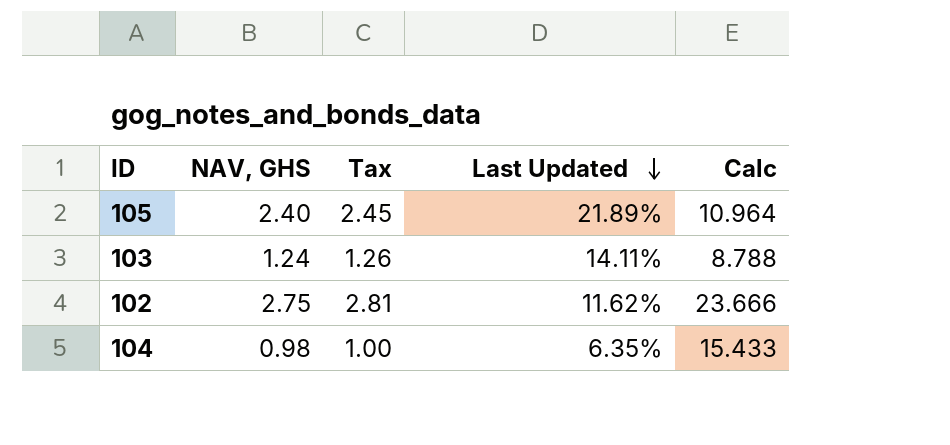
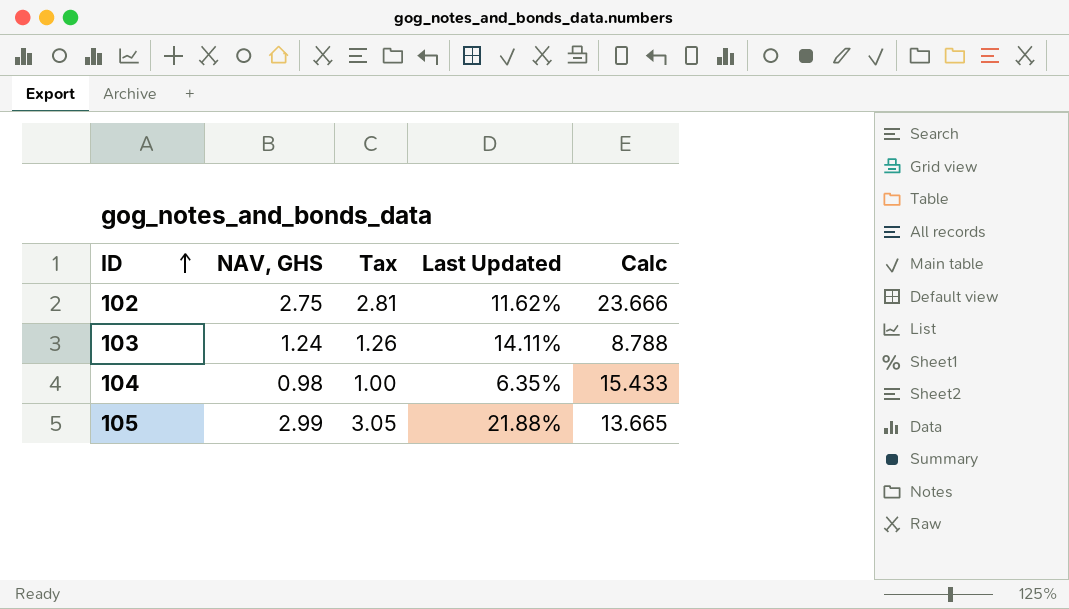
row order: Last Updated descending -> ID ascending
105 | NAV, GHS: 2.40 -> 2.99
105 | Tax: 2.45 -> 3.05
105 | Last Updated: 21.89% -> 21.88%
105 | Calc: 10.964 -> 13.665

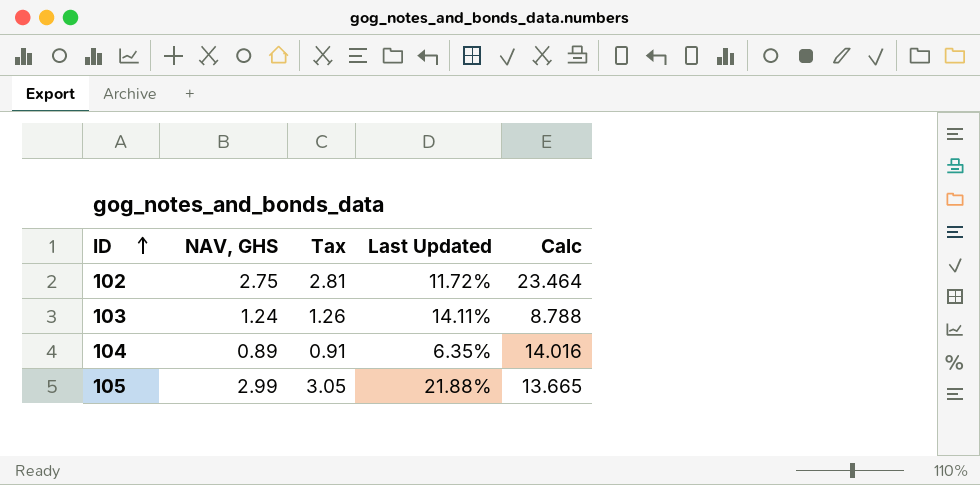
102 | Last Updated: 11.62% -> 11.72%
102 | Calc: 23.666 -> 23.464
104 | NAV, GHS: 0.98 -> 0.89
104 | Tax: 1.00 -> 0.91
104 | Calc: 15.433 -> 14.016

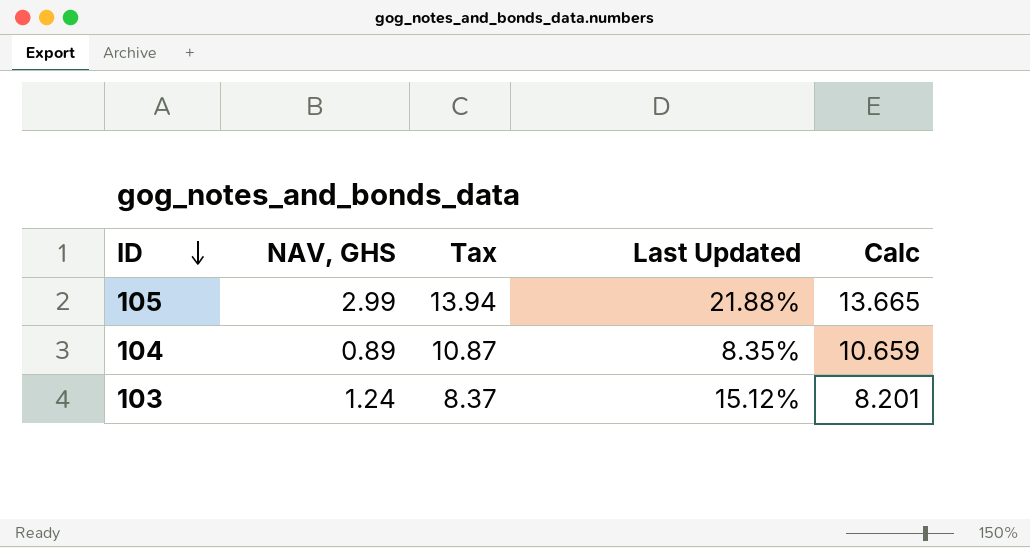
row order: ID ascending -> ID descending
column Tax | formula: [NAV, GHS] * 1.02 -> [Calc] * 1.02
row 102: 2.75 | 2.81 | 11.72% | 23.464 -> none
104 | Last Updated: 6.35% -> 8.35%
104 | Calc: 14.016 -> 10.659
103 | Last Updated: 14.11% -> 15.12%
103 | Calc: 8.788 -> 8.201

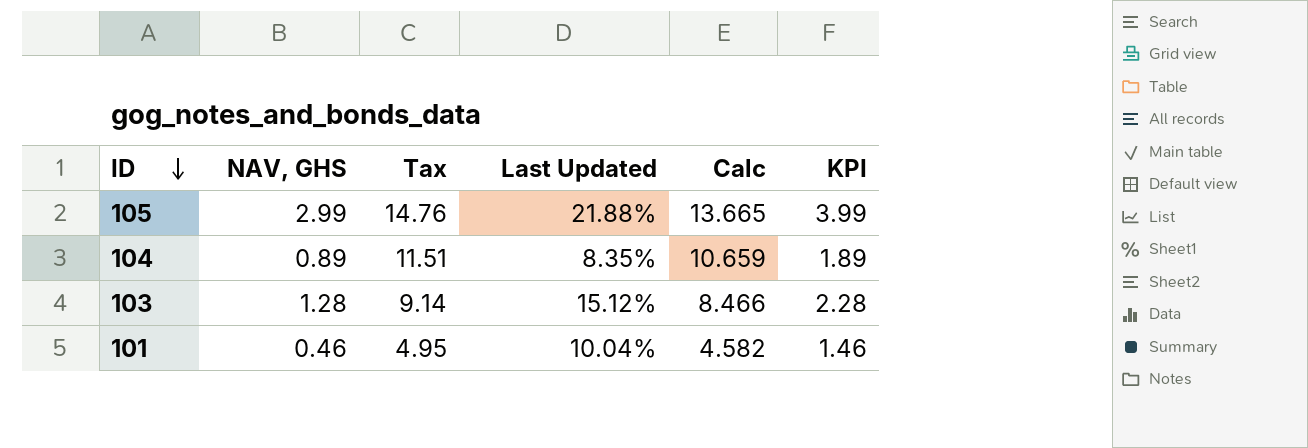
column Tax | formula: [Calc] * 1.02 -> [Calc] * 1.08
column KPI | formula: none -> [NAV, GHS] + 1
103 | NAV, GHS: 1.24 -> 1.28
103 | Calc: 8.201 -> 8.466
row 101: none -> 0.46 | 4.95 | 10.04% | 4.582 | 1.46

